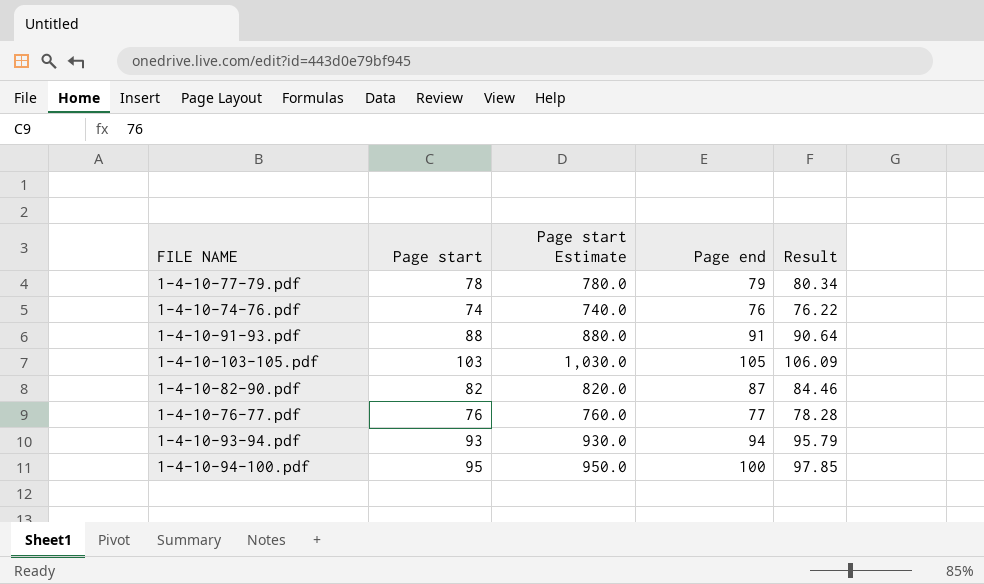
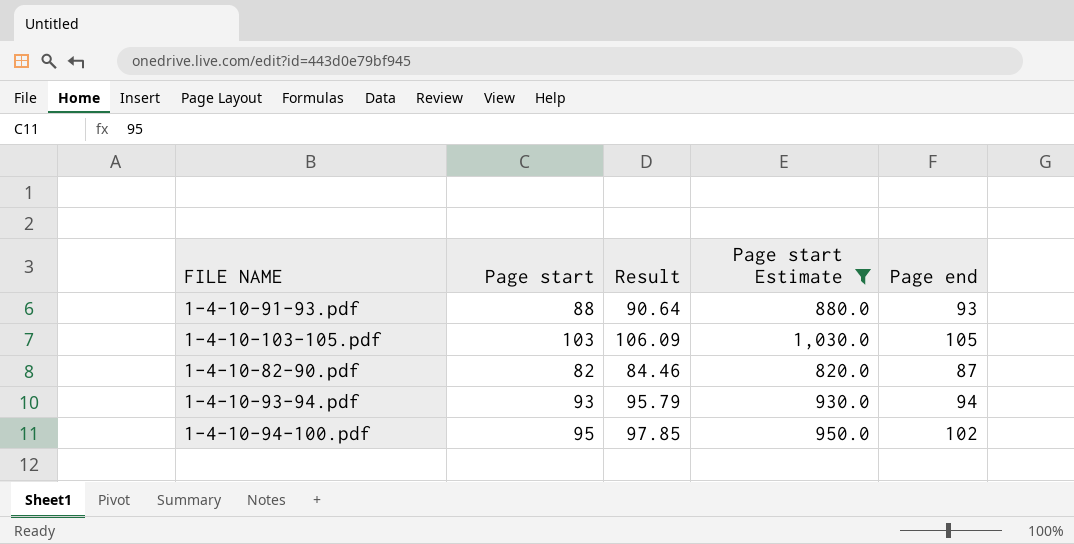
filter: none -> Page start Estimate >= 820.0
column Result | position: 5 -> 3
1-4-10-91-93.pdf | Page end: 91 -> 93
1-4-10-94-100.pdf | Page end: 100 -> 102

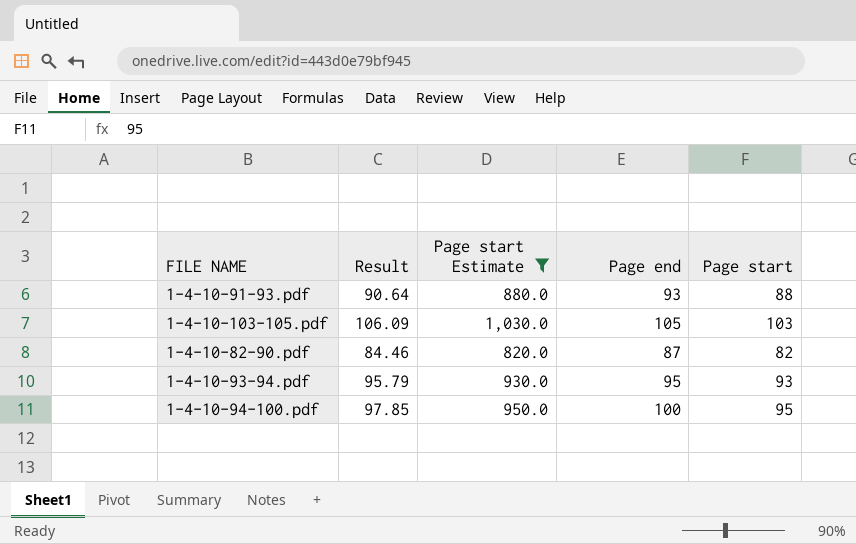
column Page start | position: 2 -> 5
1-4-10-93-94.pdf | Page end: 94 -> 95
1-4-10-94-100.pdf | Page end: 102 -> 100

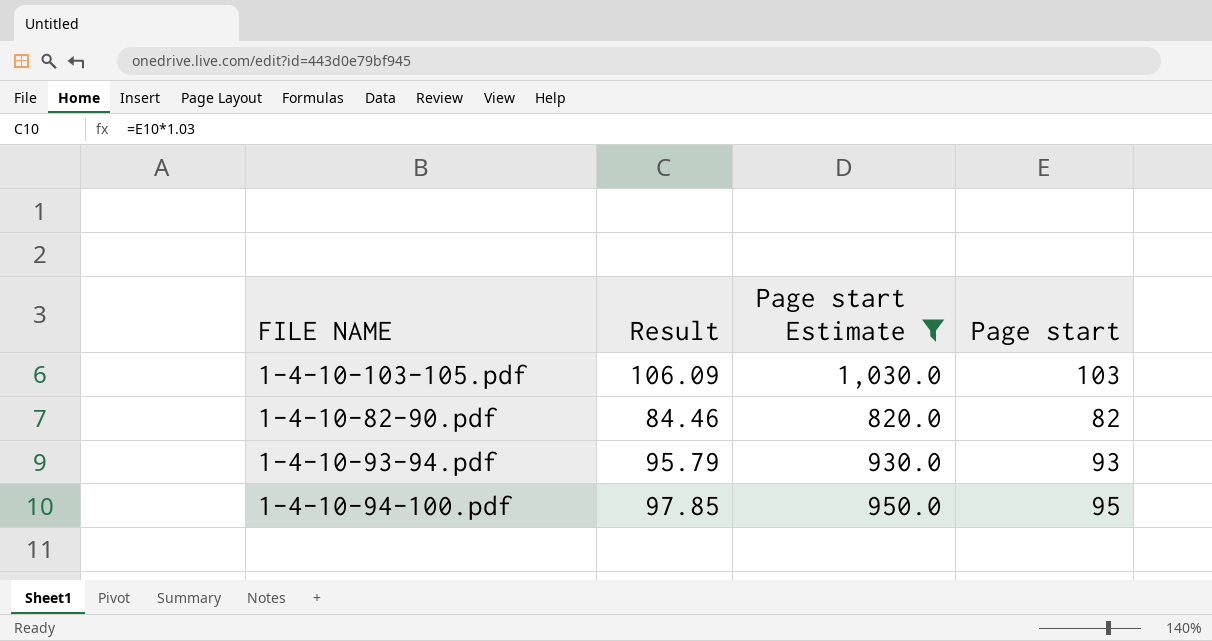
column Page end | position: 4 -> none
row 1-4-10-91-93.pdf: 90.64 | 880.0 | 93 | 88 -> none

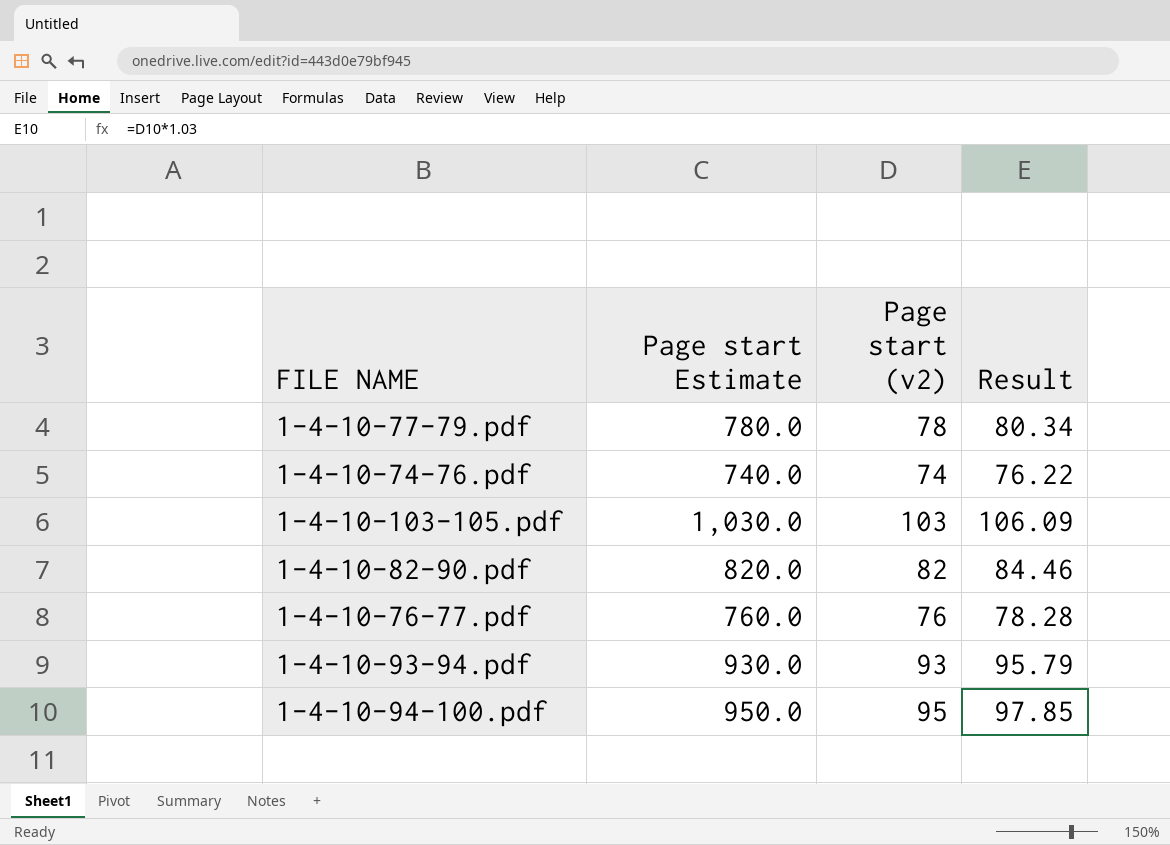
filter: Page start Estimate >= 820.0 -> none
column name: Page start -> Page start (v2)
column Result | position: 2 -> 4

